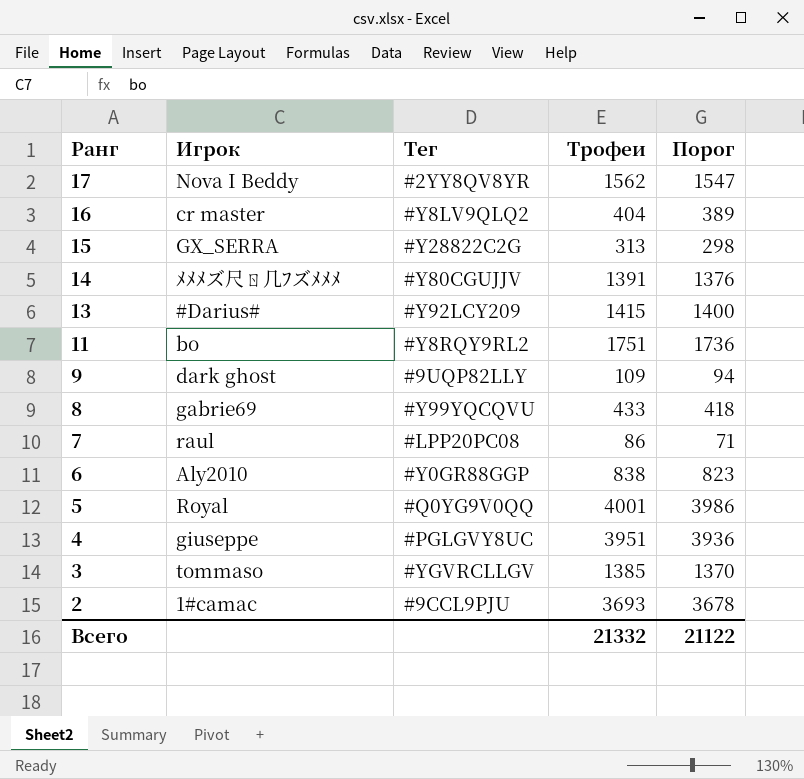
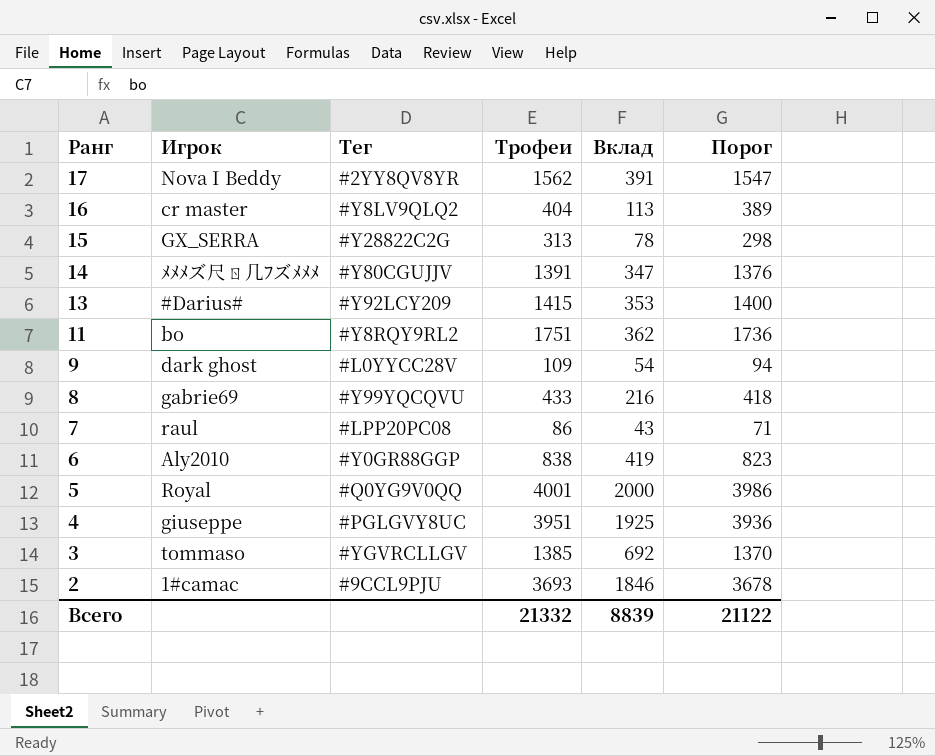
column Вклад | position: none -> 5
9 | Тег: #9UQP82LLY -> #L0YYCC28V

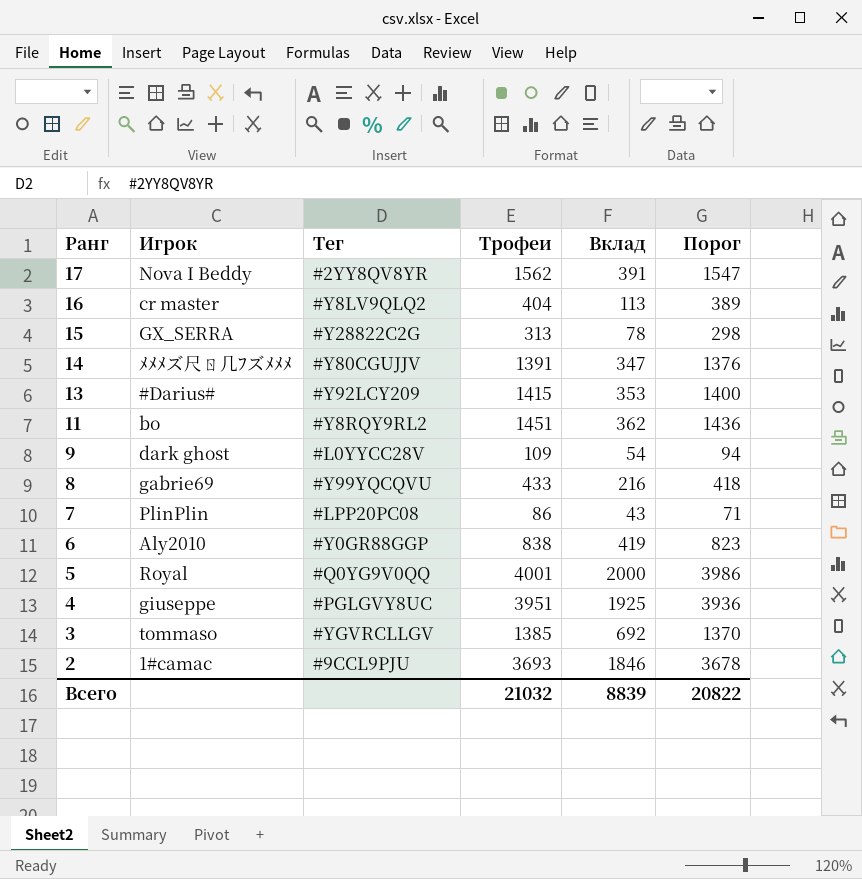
11 | Трофеи: 1751 -> 1451
11 | Порог: 1736 -> 1436
7 | Игрок: raul -> PlinPlin
Всего | Трофеи: 21332 -> 21032
Всего | Порог: 21122 -> 20822

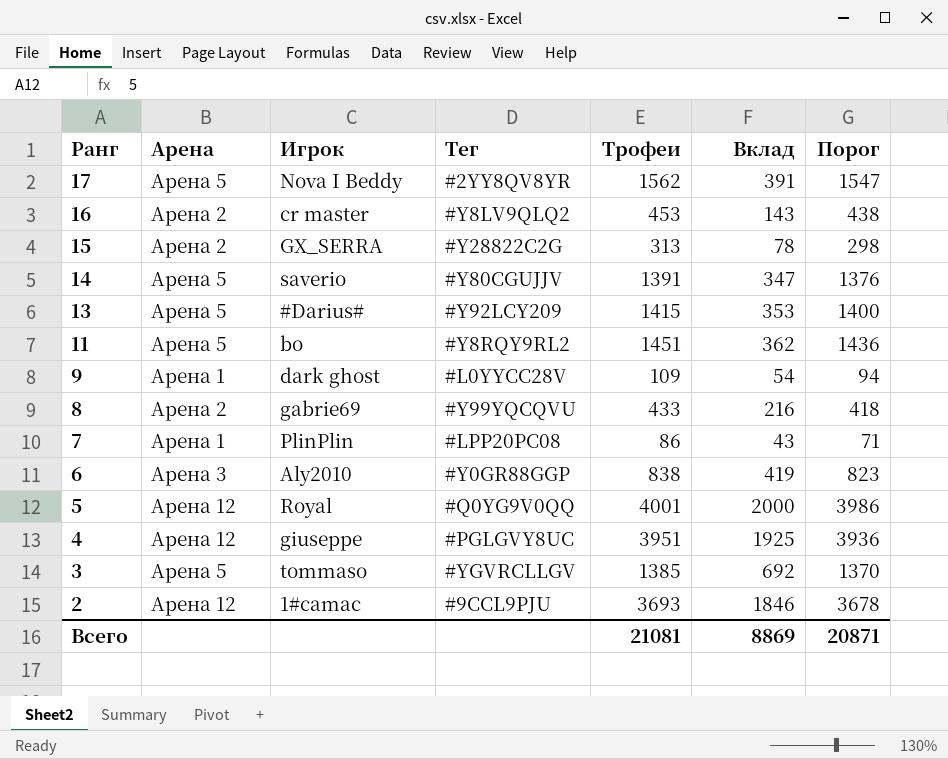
column Арена | position: none -> 2
16 | Трофеи: 404 -> 453
16 | Вклад: 113 -> 143
16 | Порог: 389 -> 438
14 | Игрок: ﾒﾒﾒズ尺ㄖ几ﾌズﾒﾒﾒ -> saverio
Всего | Трофеи: 21032 -> 21081
Всего | Вклад: 8839 -> 8869
Всего | Порог: 20822 -> 20871

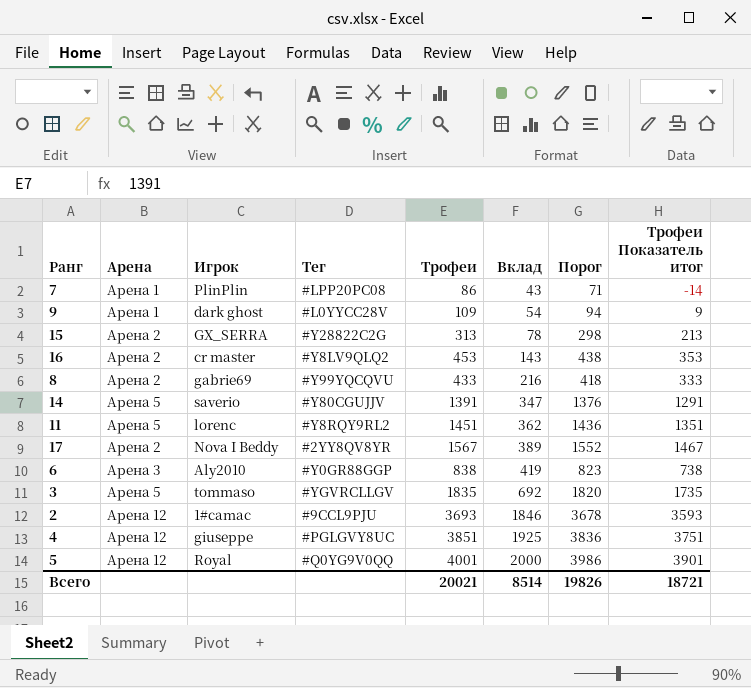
row order: Ранг descending -> Вклад ascending
column Трофеи Показатель итог | formula: none -> [Трофеи] - 100
row 13: Арена 5 | #Darius# | #Y92LCY209 | 1415 | 353 | 1400 -> none
11 | Игрок: bo -> lorenc
17 | Арена: Арена 5 -> Арена 2
17 | Трофеи: 1562 -> 1567
17 | Вклад: 391 -> 389
17 | Порог: 1547 -> 1552
3 | Трофеи: 1385 -> 1835
3 | Порог: 1370 -> 1820
4 | Трофеи: 3951 -> 3851
4 | Порог: 3936 -> 3836
Всего | Трофеи: 21081 -> 20021
Всего | Вклад: 8869 -> 8514
Всего | Порог: 20871 -> 19826

